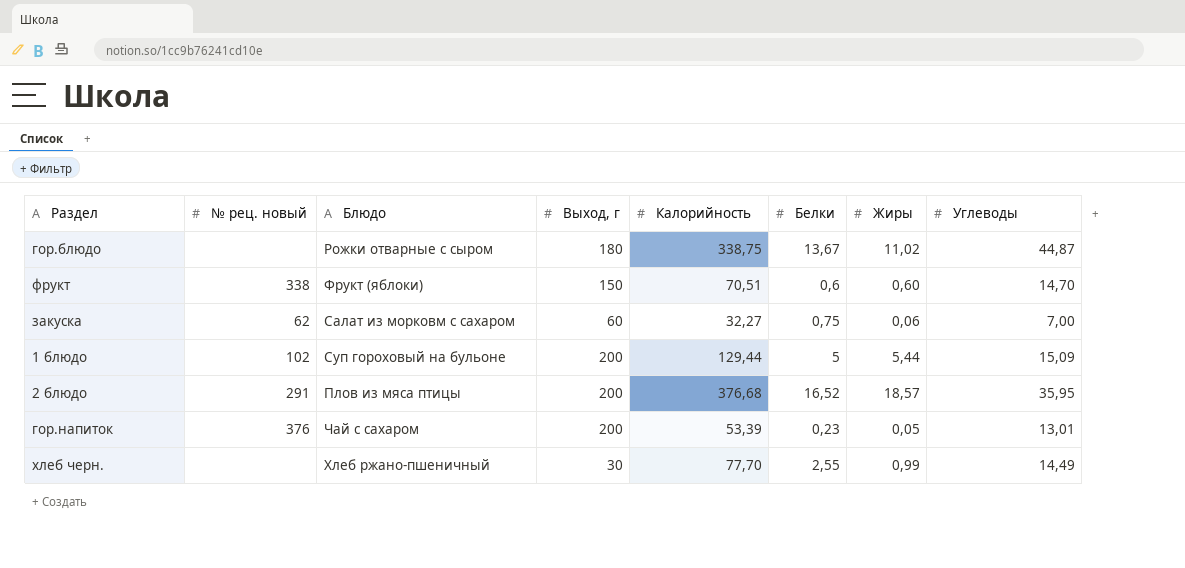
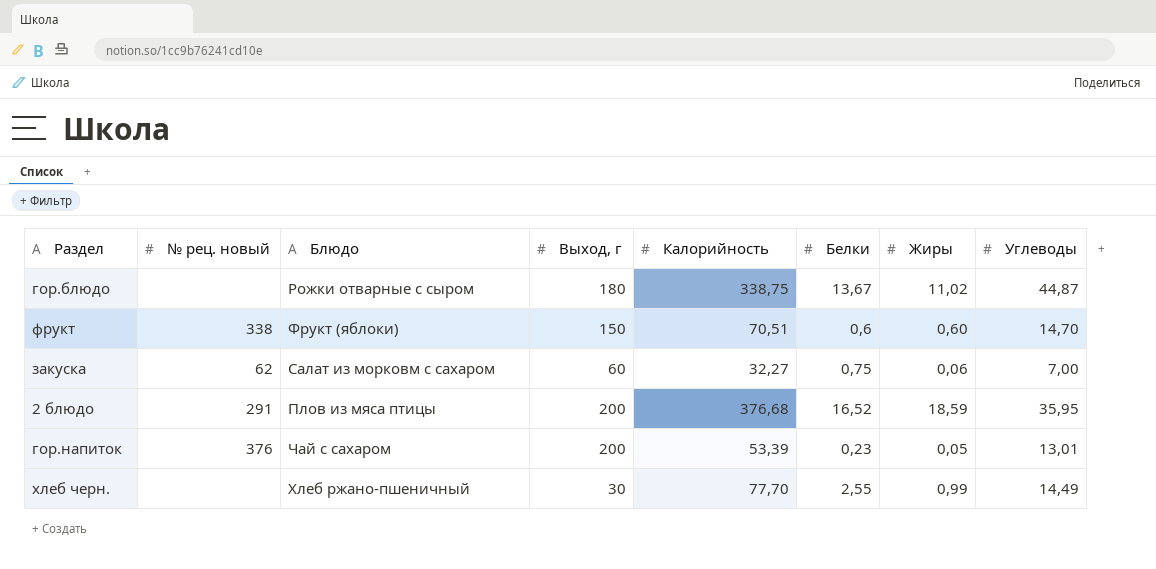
row 1 блюдо: 102 | Суп гороховый на бульоне | 200 | 129,44 | 5 | 5,44 | 15,09 -> none
2 блюдо | Жиры: 18,57 -> 18,59

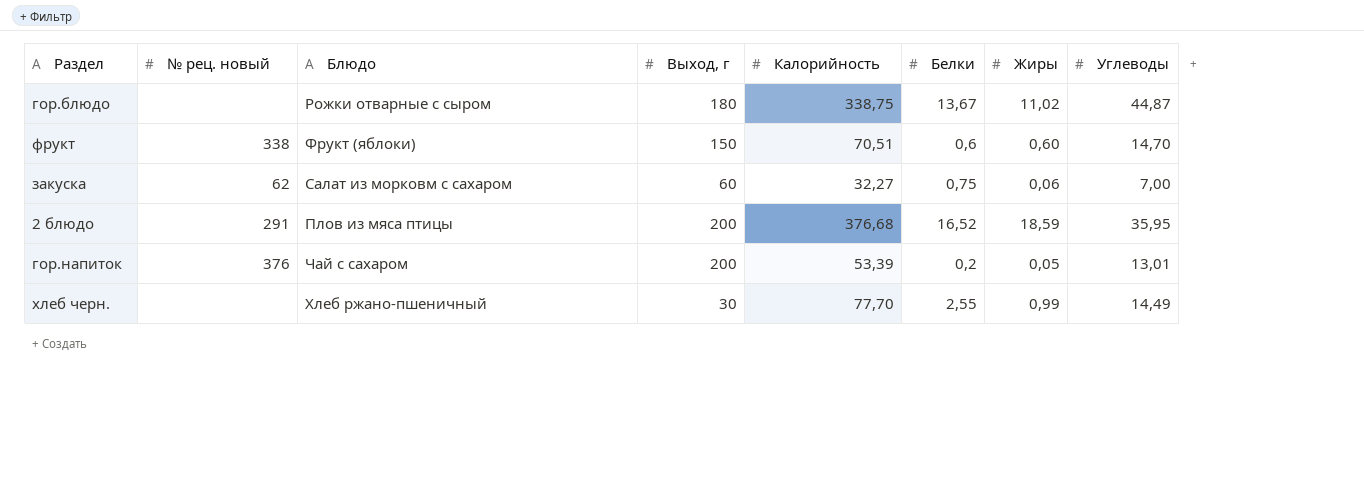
гор.напиток | Белки: 0,23 -> 0,2

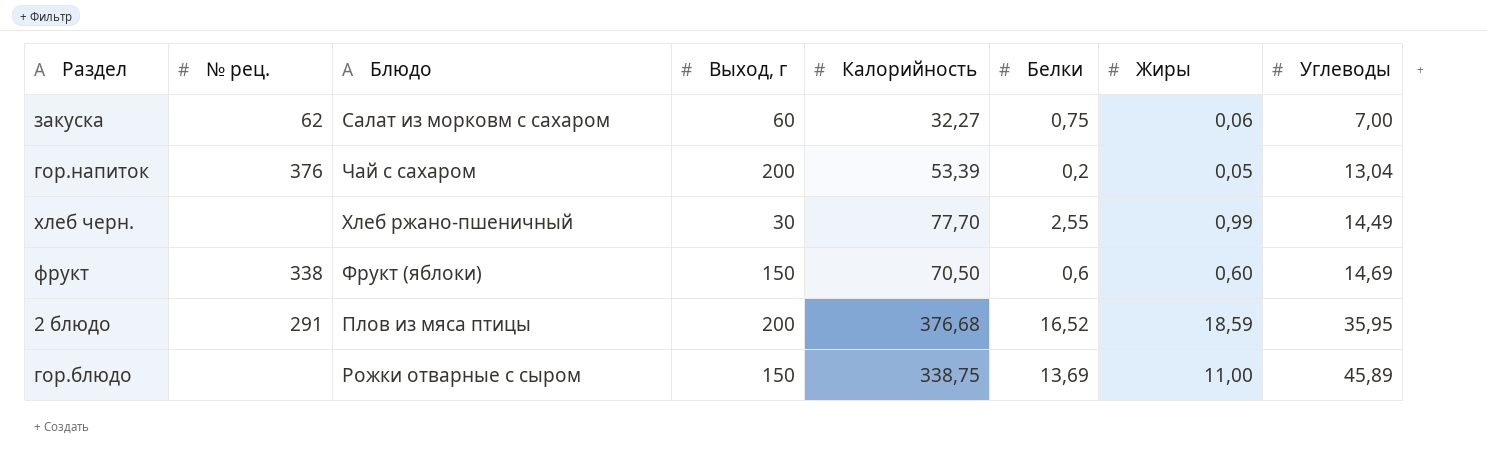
row order: none -> Углеводы ascending
column name: № рец. новый -> № рец.
гор.напиток | Углеводы: 13,01 -> 13,04
фрукт | Калорийность: 70,51 -> 70,50
фрукт | Углеводы: 14,70 -> 14,69
гор.блюдо | Выход, г: 180 -> 150
гор.блюдо | Белки: 13,67 -> 13,69
гор.блюдо | Жиры: 11,02 -> 11,00
гор.блюдо | Углеводы: 44,87 -> 45,89

